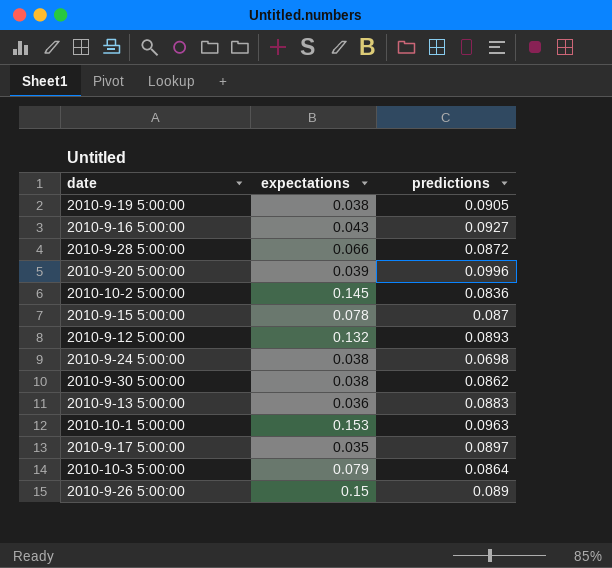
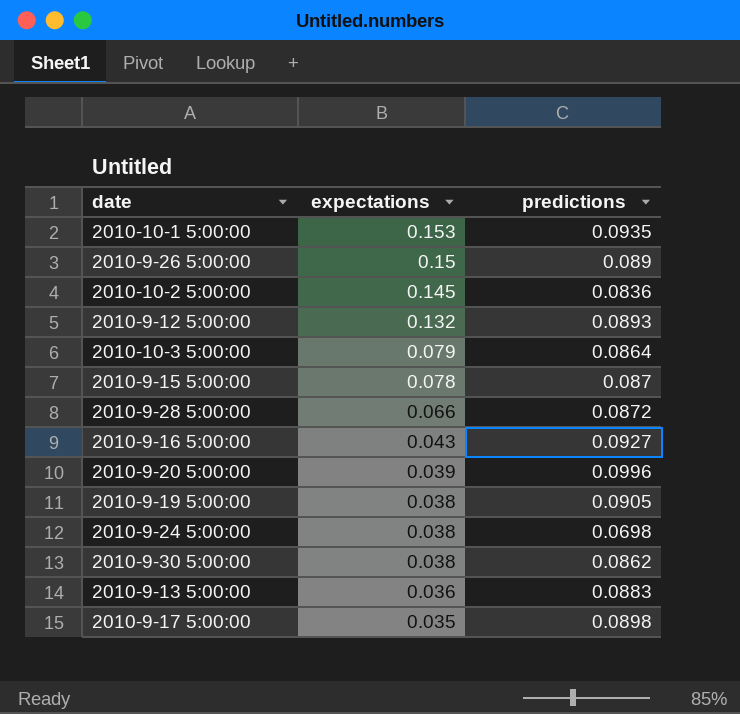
row order: none -> expectations descending
2010-10-1 5:00:00 | predictions: 0.0963 -> 0.0935
2010-9-17 5:00:00 | predictions: 0.0897 -> 0.0898

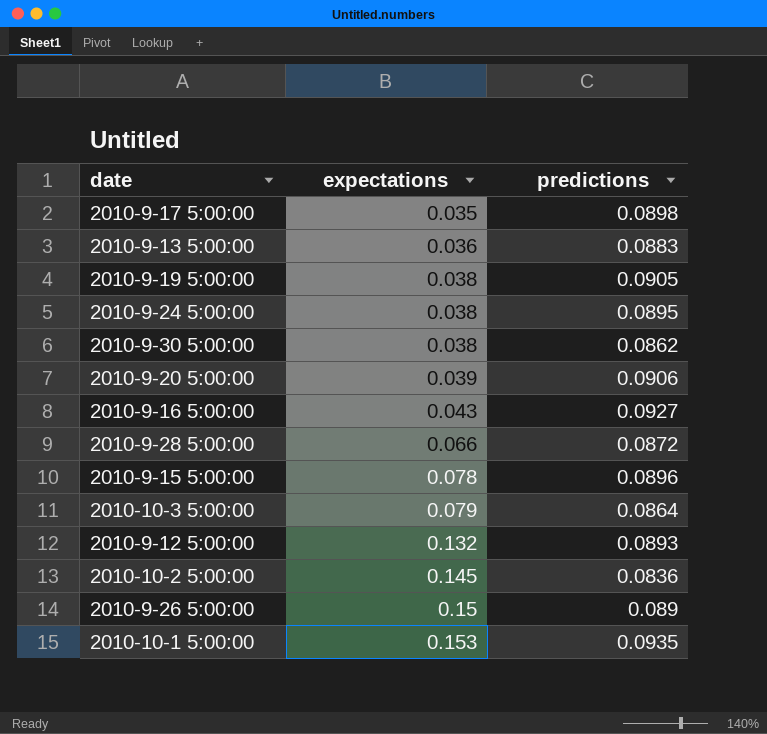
row order: expectations descending -> expectations ascending
2010-9-24 5:00:00 | predictions: 0.0698 -> 0.0895
2010-9-20 5:00:00 | predictions: 0.0996 -> 0.0906
2010-9-15 5:00:00 | predictions: 0.087 -> 0.0896

